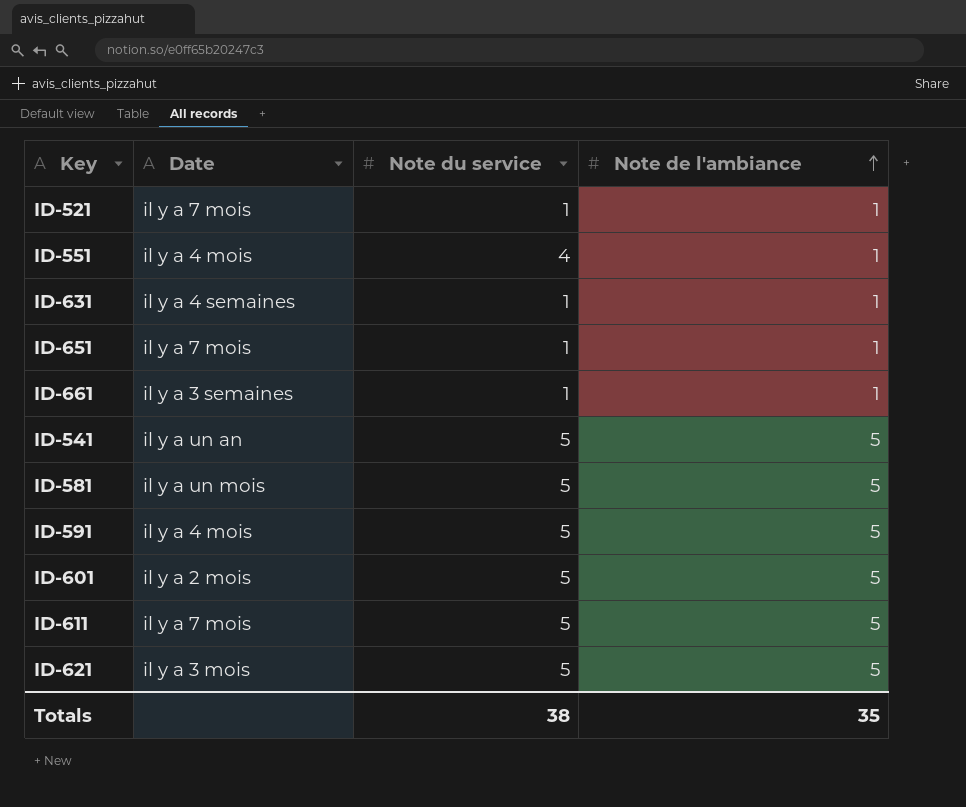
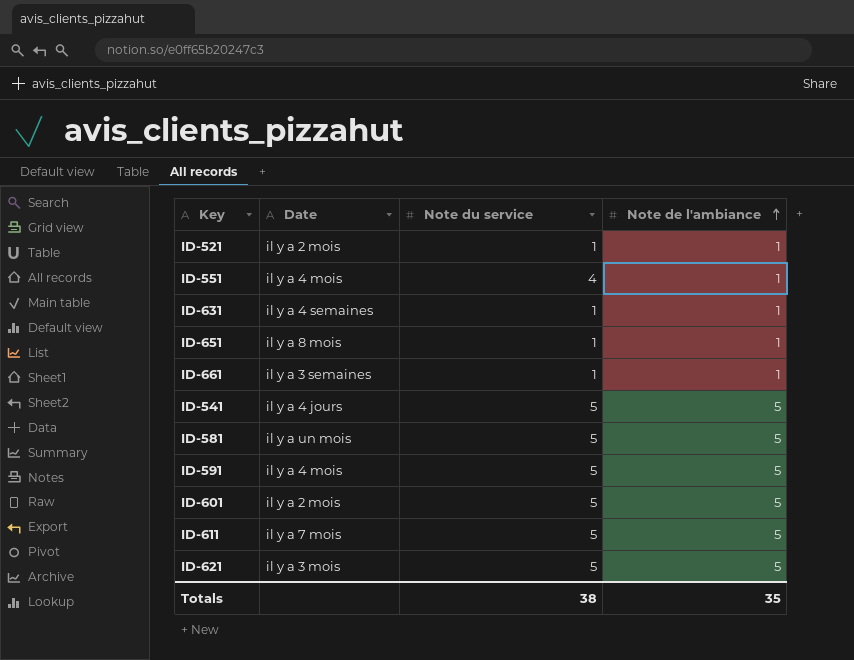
ID-521 | Date: il y a 7 mois -> il y a 2 mois
ID-651 | Date: il y a 7 mois -> il y a 8 mois
ID-541 | Date: il y a un an -> il y a 4 jours

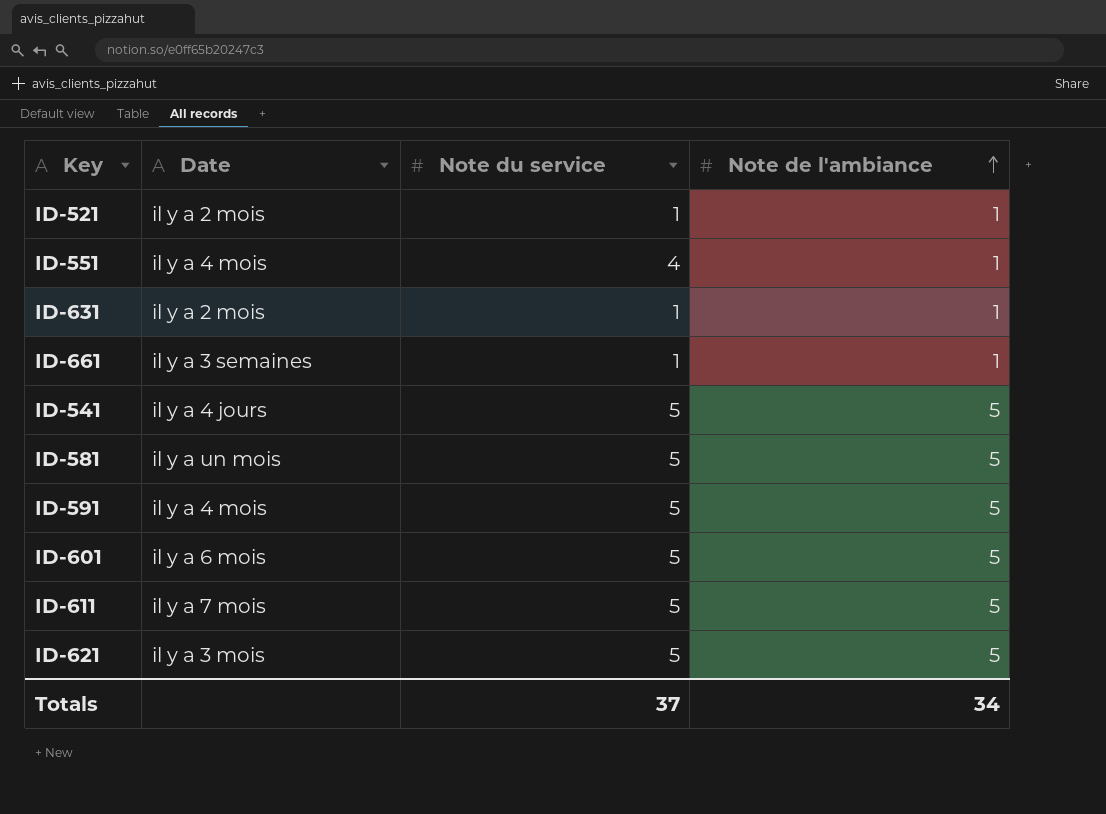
row ID-651: il y a 8 mois | 1 | 1 -> none
ID-631 | Date: il y a 4 semaines -> il y a 2 mois
ID-601 | Date: il y a 2 mois -> il y a 6 mois
Totals | Note du service: 38 -> 37
Totals | Note de l'ambiance: 35 -> 34

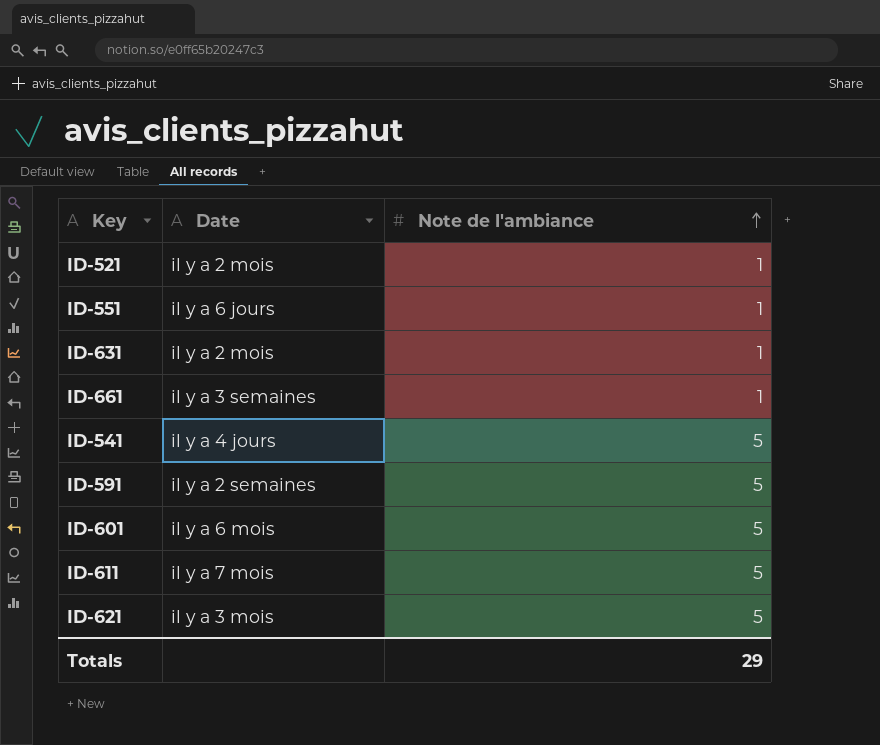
column Note du service | position: 3 -> none
row ID-581: il y a un mois | 5 | 5 -> none
ID-551 | Date: il y a 4 mois -> il y a 6 jours
ID-591 | Date: il y a 4 mois -> il y a 2 semaines
Totals | Note de l'ambiance: 34 -> 29

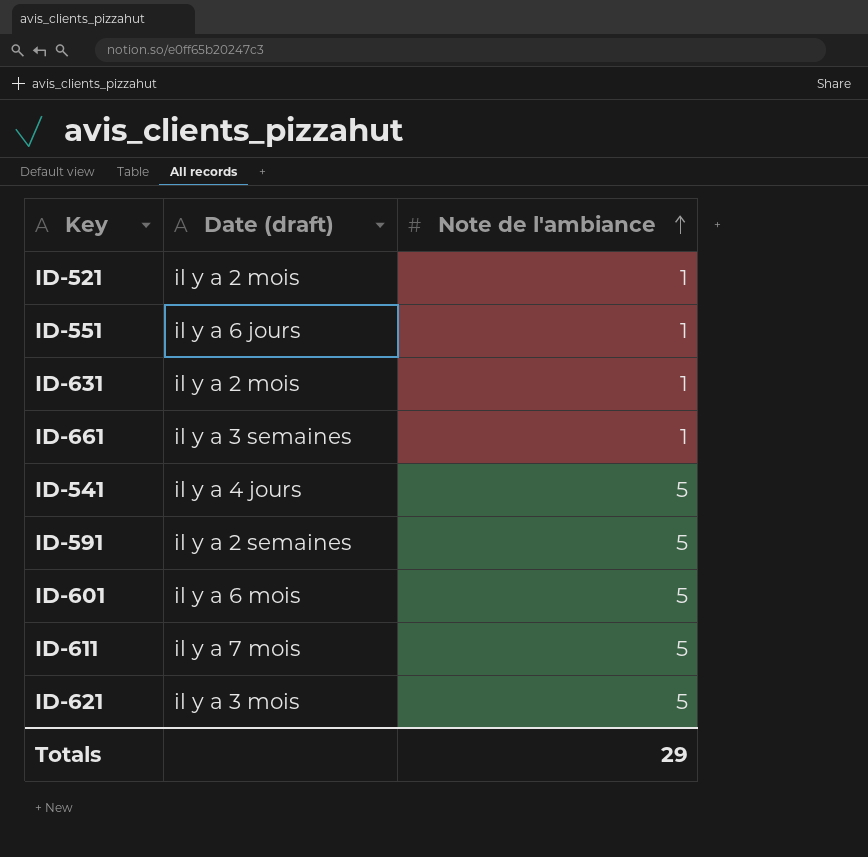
column name: Date -> Date (draft)

